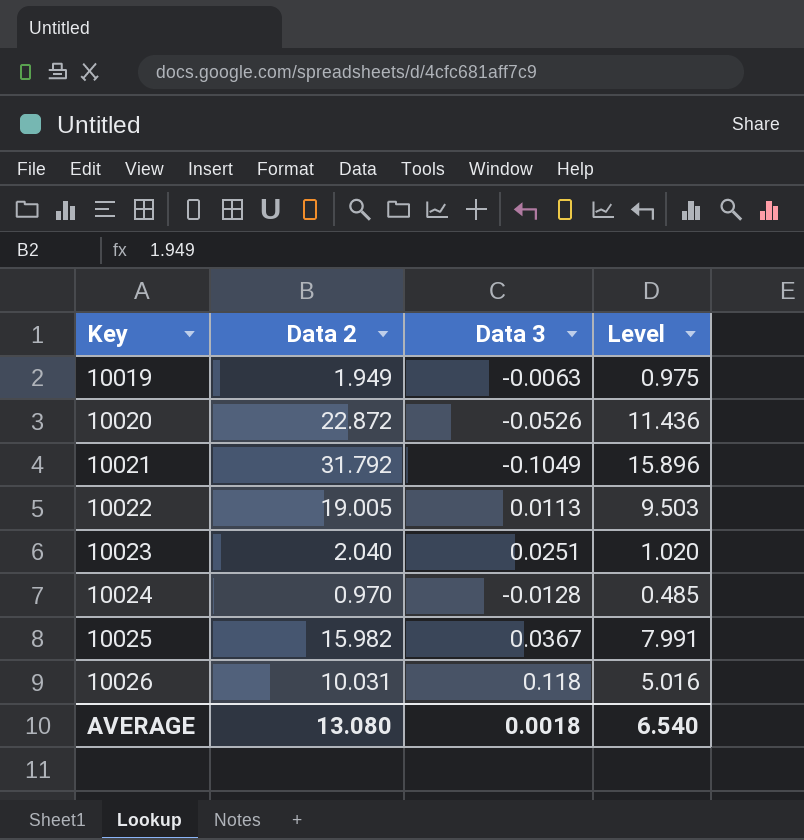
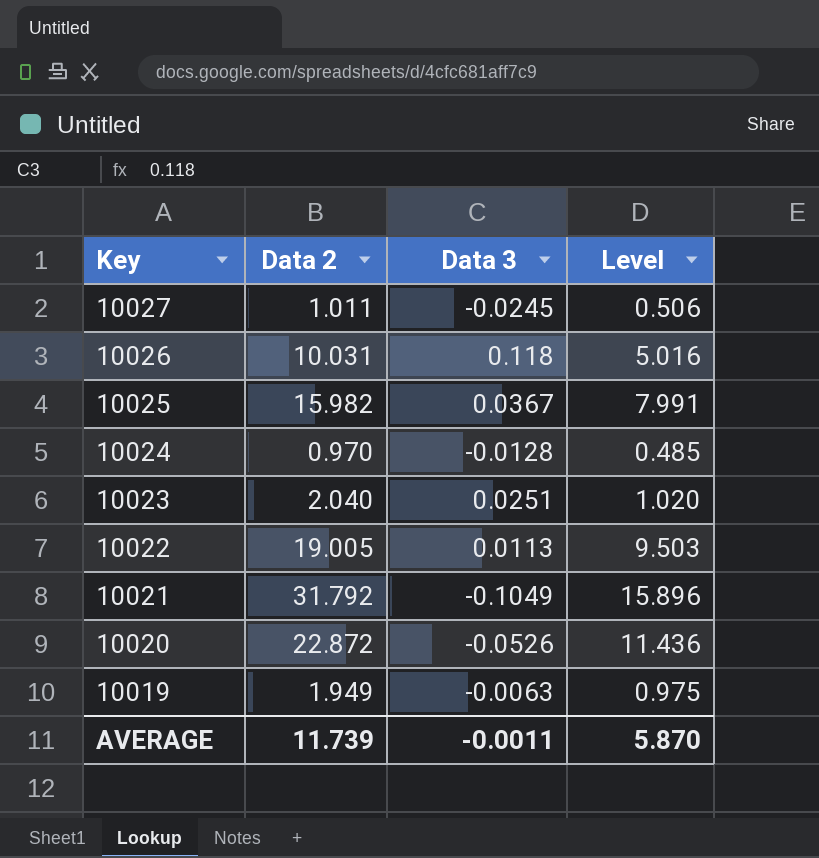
row order: Key ascending -> Key descending
row 10027: none -> 1.011 | -0.0245 | 0.506
AVERAGE | Data 2: 13.080 -> 11.739
AVERAGE | Data 3: 0.0018 -> -0.0011
AVERAGE | Level: 6.540 -> 5.870

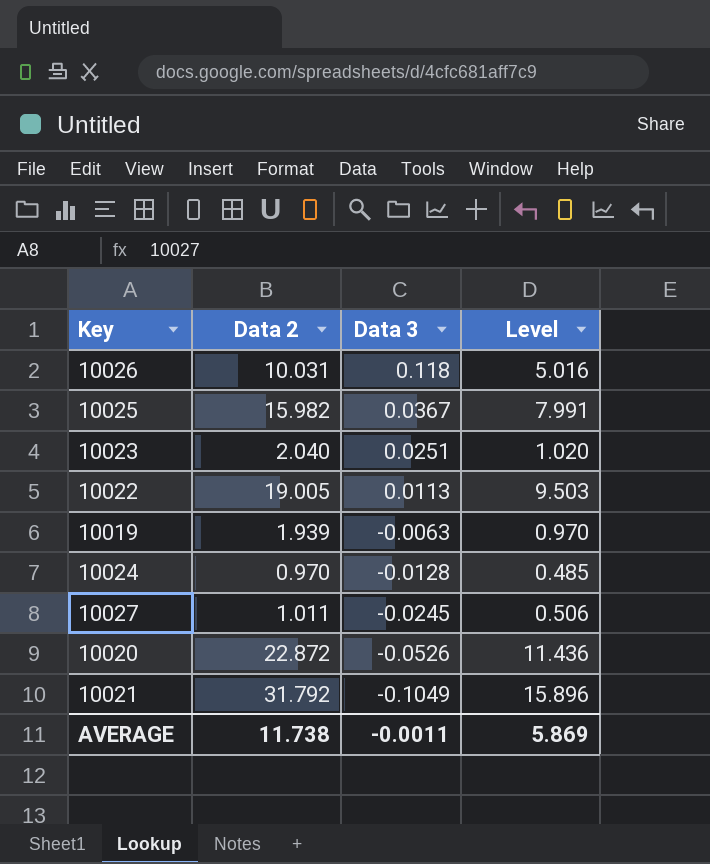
row order: Key descending -> Data 3 descending
10019 | Data 2: 1.949 -> 1.939
10019 | Level: 0.975 -> 0.970
AVERAGE | Data 2: 11.739 -> 11.738
AVERAGE | Level: 5.870 -> 5.869

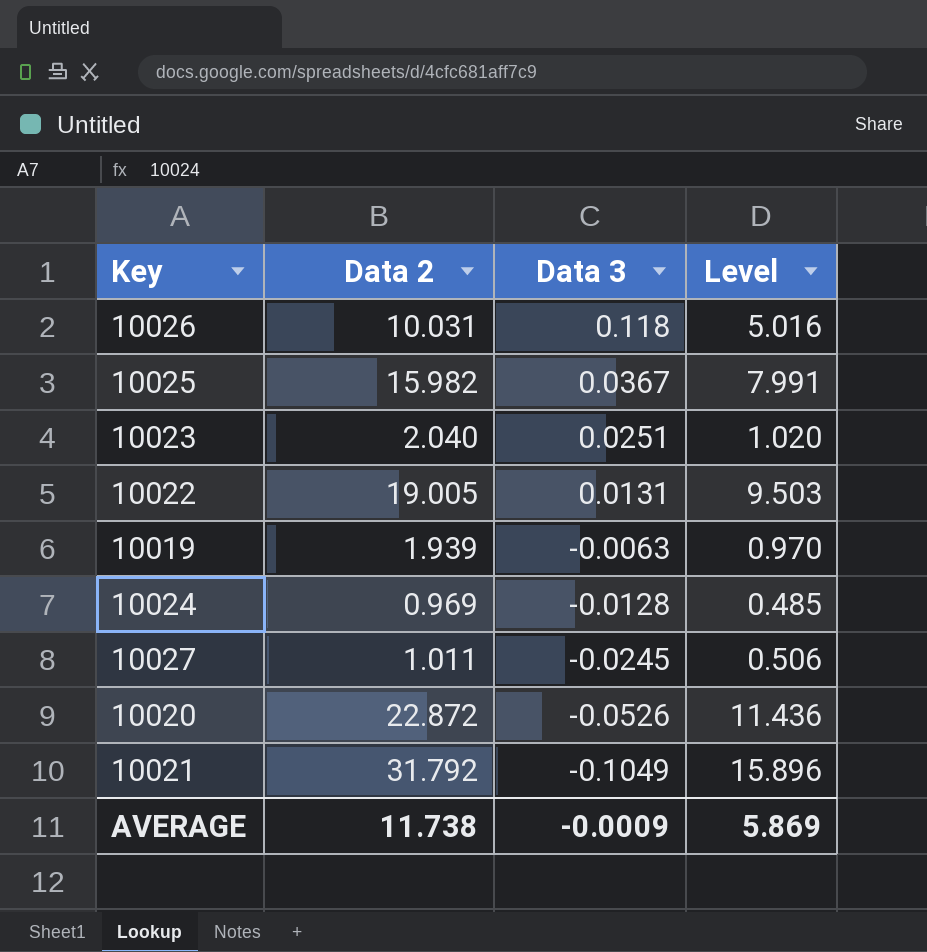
10022 | Data 3: 0.0113 -> 0.0131
10024 | Data 2: 0.970 -> 0.969
AVERAGE | Data 3: -0.0011 -> -0.0009

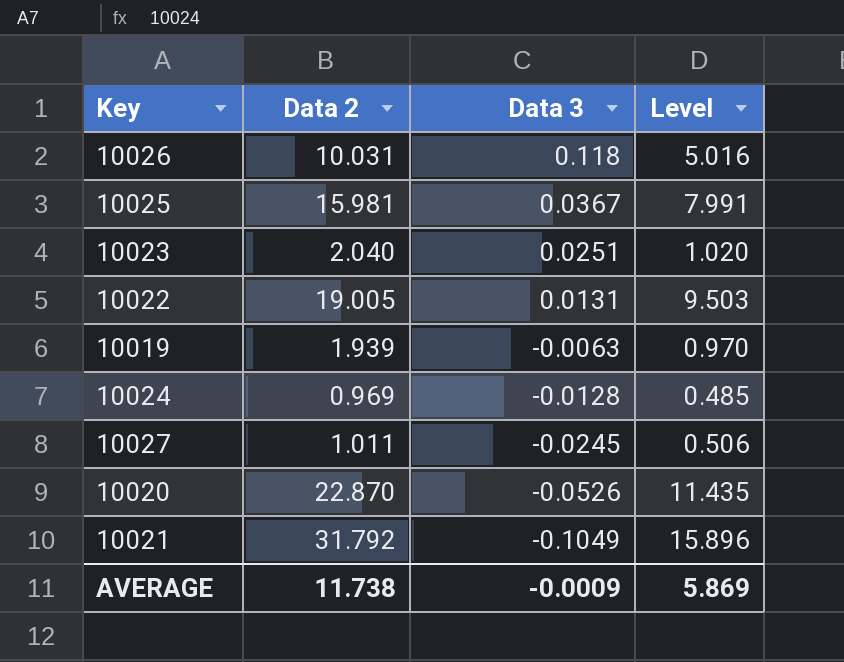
10025 | Data 2: 15.982 -> 15.981
10020 | Data 2: 22.872 -> 22.870
10020 | Level: 11.436 -> 11.435

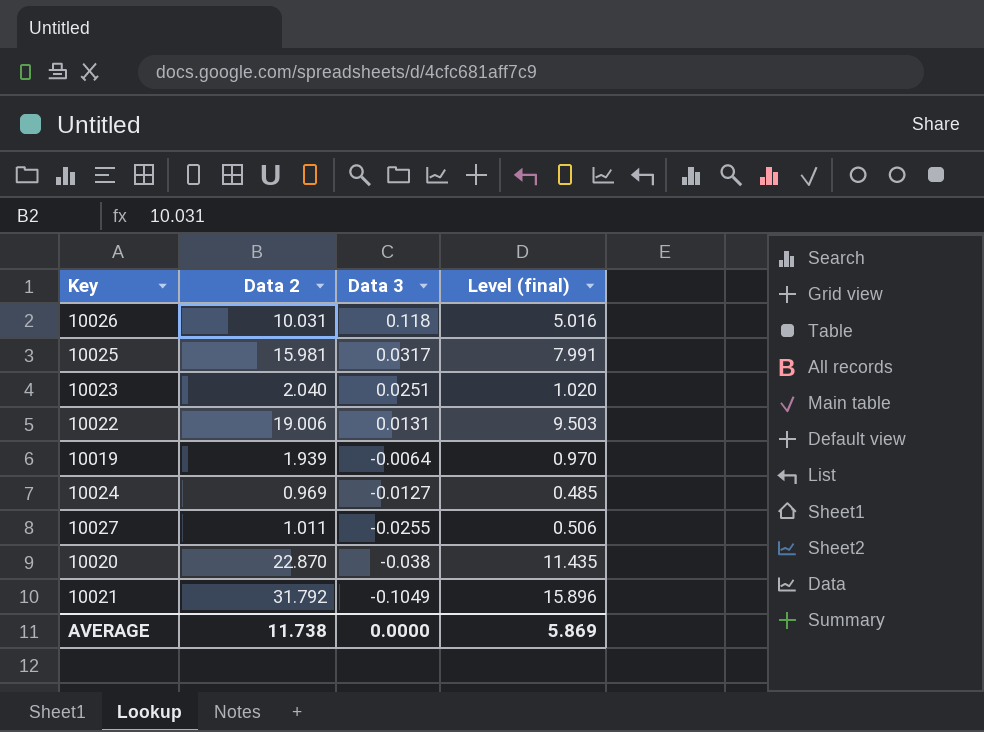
column name: Level -> Level (final)
10025 | Data 3: 0.0367 -> 0.0317
10022 | Data 2: 19.005 -> 19.006
10019 | Data 3: -0.0063 -> -0.0064
10024 | Data 3: -0.0128 -> -0.0127
10027 | Data 3: -0.0245 -> -0.0255
10020 | Data 3: -0.0526 -> -0.038
AVERAGE | Data 3: -0.0009 -> 0.0000

